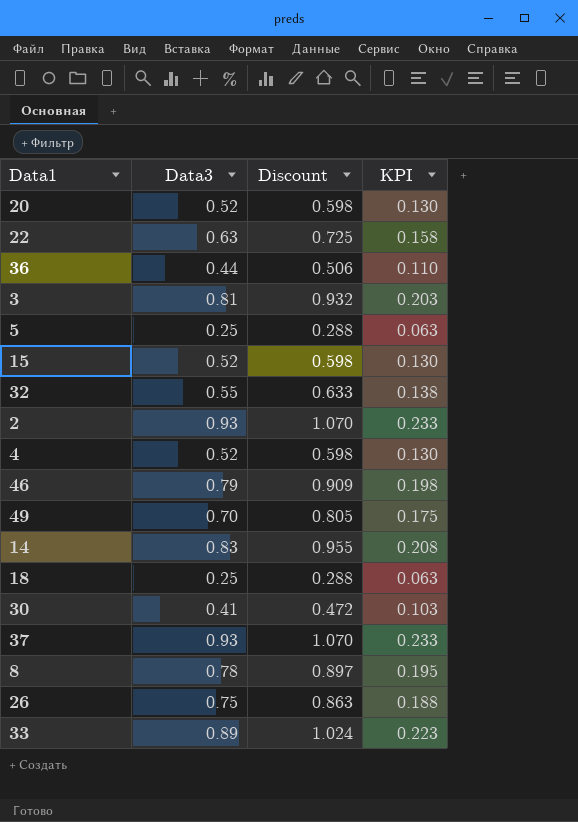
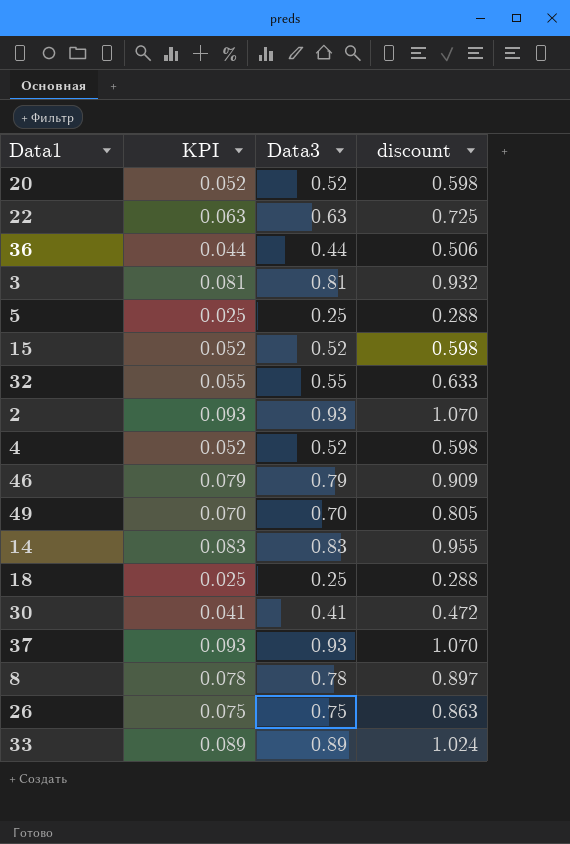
column KPI | formula: [Data3] * 0.25 -> [Data3] * 0.1
column KPI | position: 4 -> 2
column name: Discount -> discount

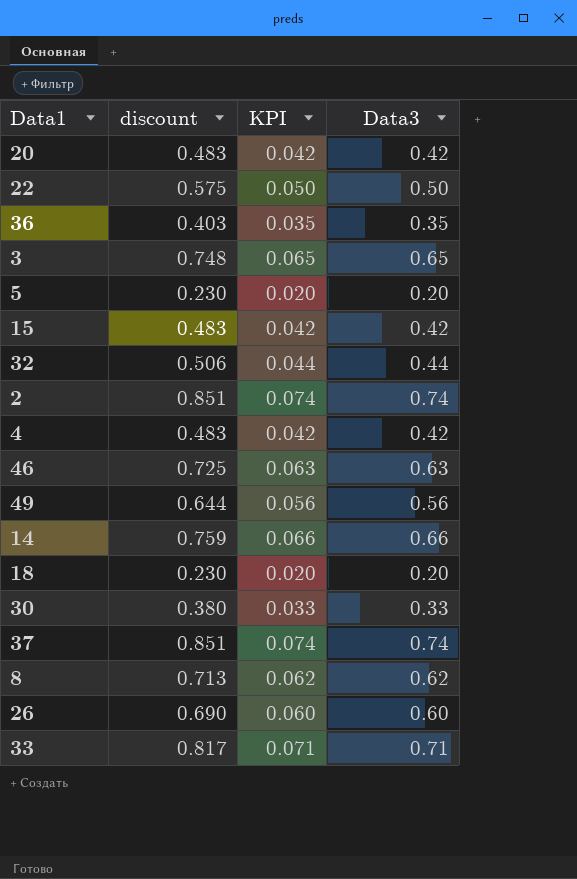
column discount | position: 4 -> 2
20 | discount: 0.598 -> 0.483
20 | KPI: 0.052 -> 0.042
20 | Data3: 0.52 -> 0.42
22 | discount: 0.725 -> 0.575
22 | KPI: 0.063 -> 0.050
22 | Data3: 0.63 -> 0.50
36 | discount: 0.506 -> 0.403
36 | KPI: 0.044 -> 0.035
36 | Data3: 0.44 -> 0.35
3 | discount: 0.932 -> 0.748
3 | KPI: 0.081 -> 0.065
3 | Data3: 0.81 -> 0.65
5 | discount: 0.288 -> 0.230
5 | KPI: 0.025 -> 0.020
5 | Data3: 0.25 -> 0.20
15 | discount: 0.598 -> 0.483
15 | KPI: 0.052 -> 0.042
15 | Data3: 0.52 -> 0.42
32 | discount: 0.633 -> 0.506
32 | KPI: 0.055 -> 0.044
32 | Data3: 0.55 -> 0.44
2 | discount: 1.070 -> 0.851
2 | KPI: 0.093 -> 0.074
2 | Data3: 0.93 -> 0.74
4 | discount: 0.598 -> 0.483
4 | KPI: 0.052 -> 0.042
4 | Data3: 0.52 -> 0.42
46 | discount: 0.909 -> 0.725
46 | KPI: 0.079 -> 0.063
46 | Data3: 0.79 -> 0.63
49 | discount: 0.805 -> 0.644
49 | KPI: 0.070 -> 0.056
49 | Data3: 0.70 -> 0.56
14 | discount: 0.955 -> 0.759
14 | KPI: 0.083 -> 0.066
14 | Data3: 0.83 -> 0.66
18 | discount: 0.288 -> 0.230
18 | KPI: 0.025 -> 0.020
18 | Data3: 0.25 -> 0.20
30 | discount: 0.472 -> 0.380
30 | KPI: 0.041 -> 0.033
30 | Data3: 0.41 -> 0.33
37 | discount: 1.070 -> 0.851
37 | KPI: 0.093 -> 0.074
37 | Data3: 0.93 -> 0.74
8 | discount: 0.897 -> 0.713
8 | KPI: 0.078 -> 0.062
8 | Data3: 0.78 -> 0.62
26 | discount: 0.863 -> 0.690
26 | KPI: 0.075 -> 0.060
26 | Data3: 0.75 -> 0.60
33 | discount: 1.024 -> 0.817
33 | KPI: 0.089 -> 0.071
33 | Data3: 0.89 -> 0.71

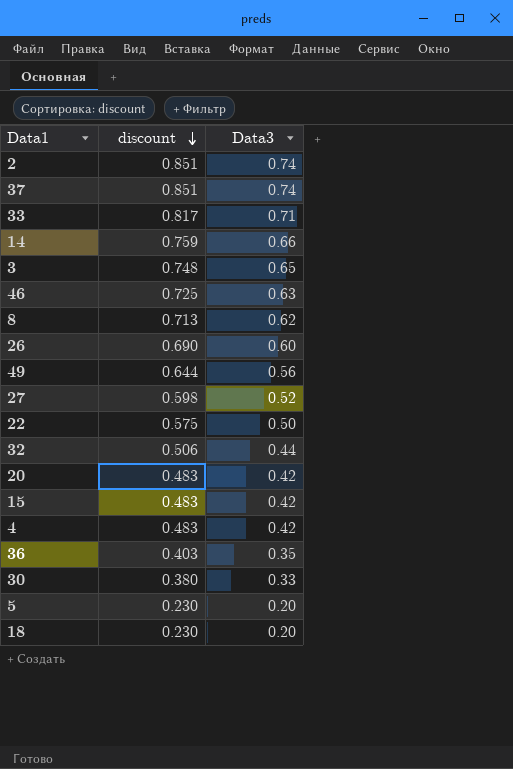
row order: none -> discount descending
column KPI | formula: [Data3] * 0.1 -> none
row 27: none -> 0.598 | 0.52

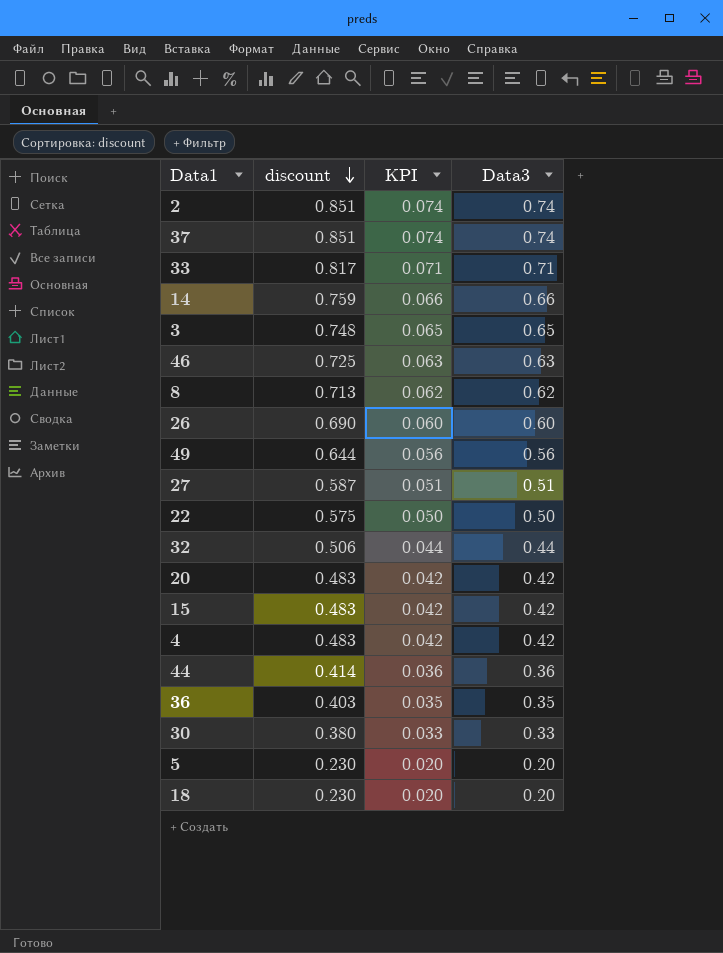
column KPI | formula: none -> [Data3] * 0.1
27 | discount: 0.598 -> 0.587
27 | Data3: 0.52 -> 0.51
row 44: none -> 0.414 | 0.036 | 0.36

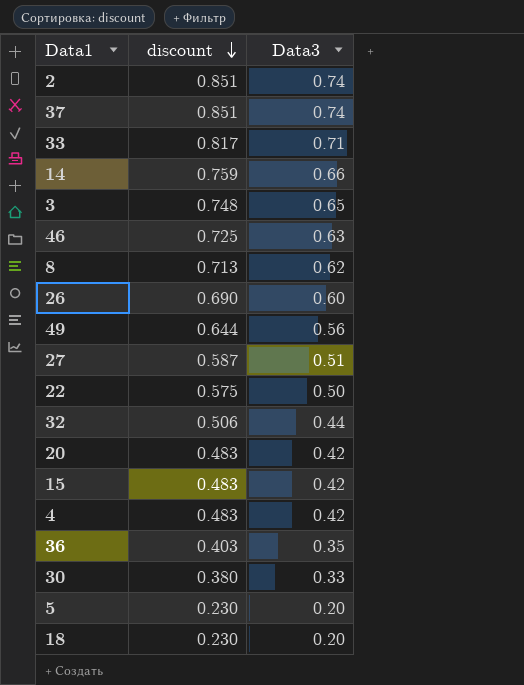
column KPI | formula: [Data3] * 0.1 -> none
row 44: 0.414 | 0.036 | 0.36 -> none

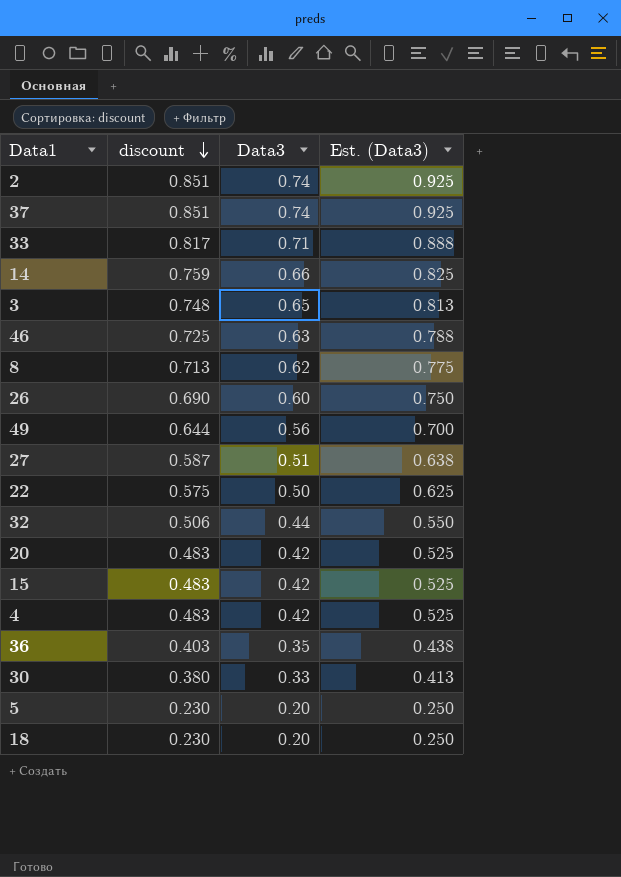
column Est. (Data3) | formula: none -> [Data3] * 1.25

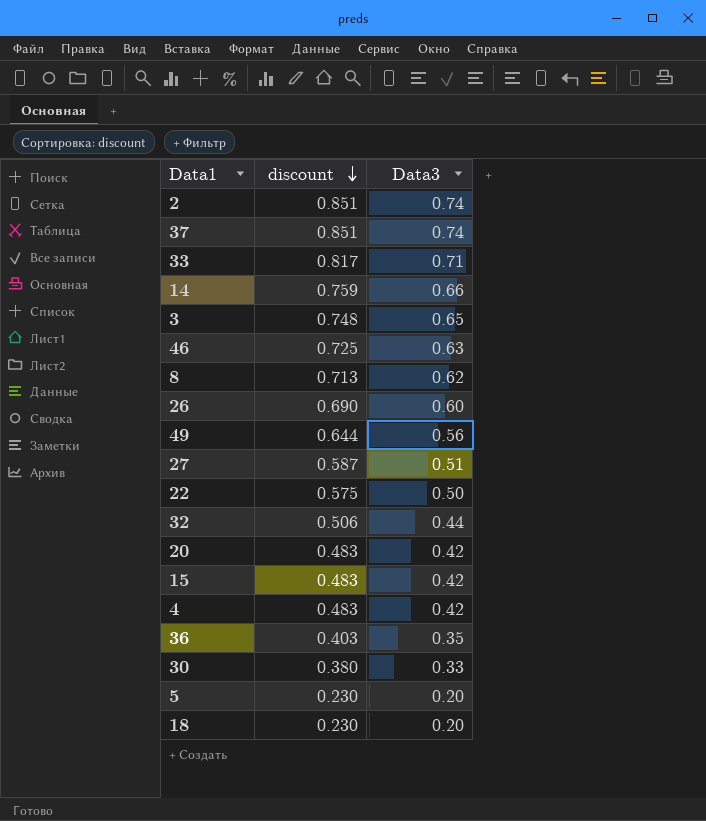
column Est. (Data3) | formula: [Data3] * 1.25 -> none

